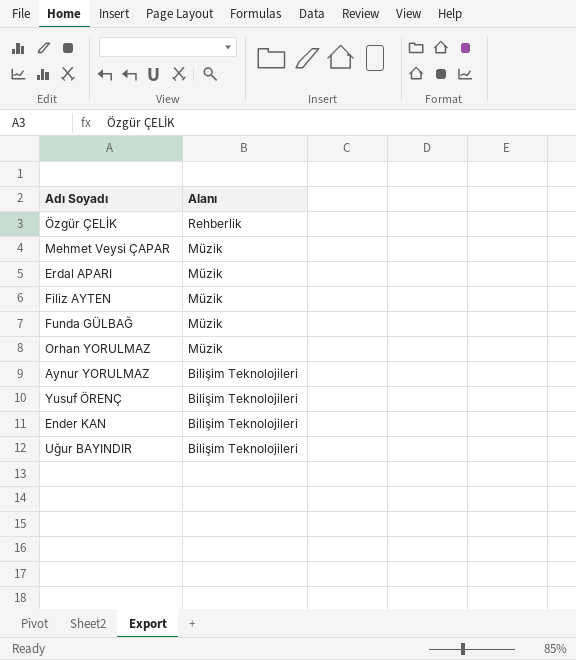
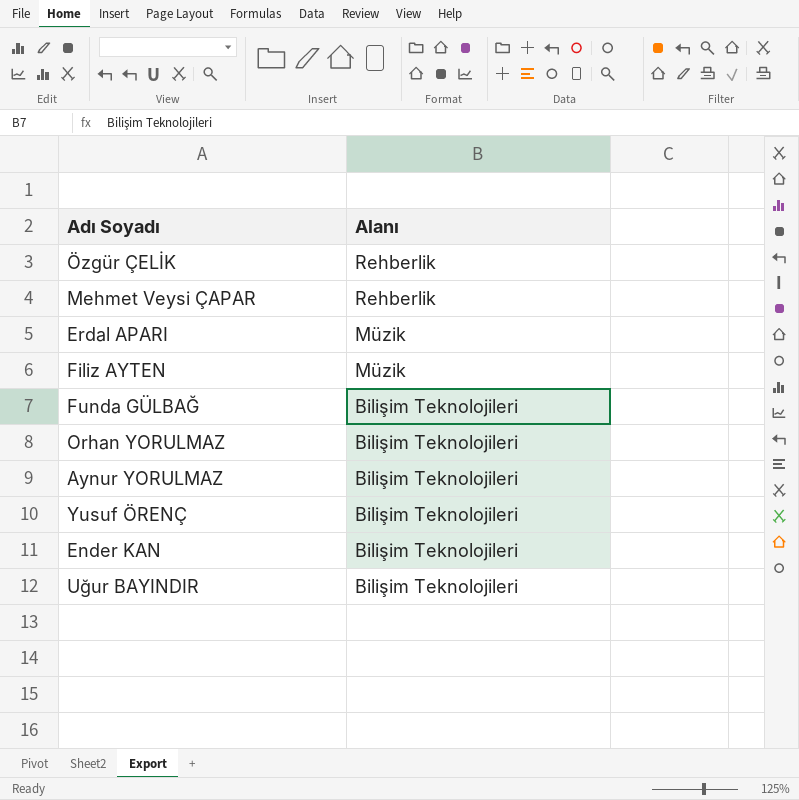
Mehmet Veysi ÇAPAR | Alanı: Müzik -> Rehberlik
Funda GÜLBAĞ | Alanı: Müzik -> Bilişim Teknolojileri
Orhan YORULMAZ | Alanı: Müzik -> Bilişim Teknolojileri

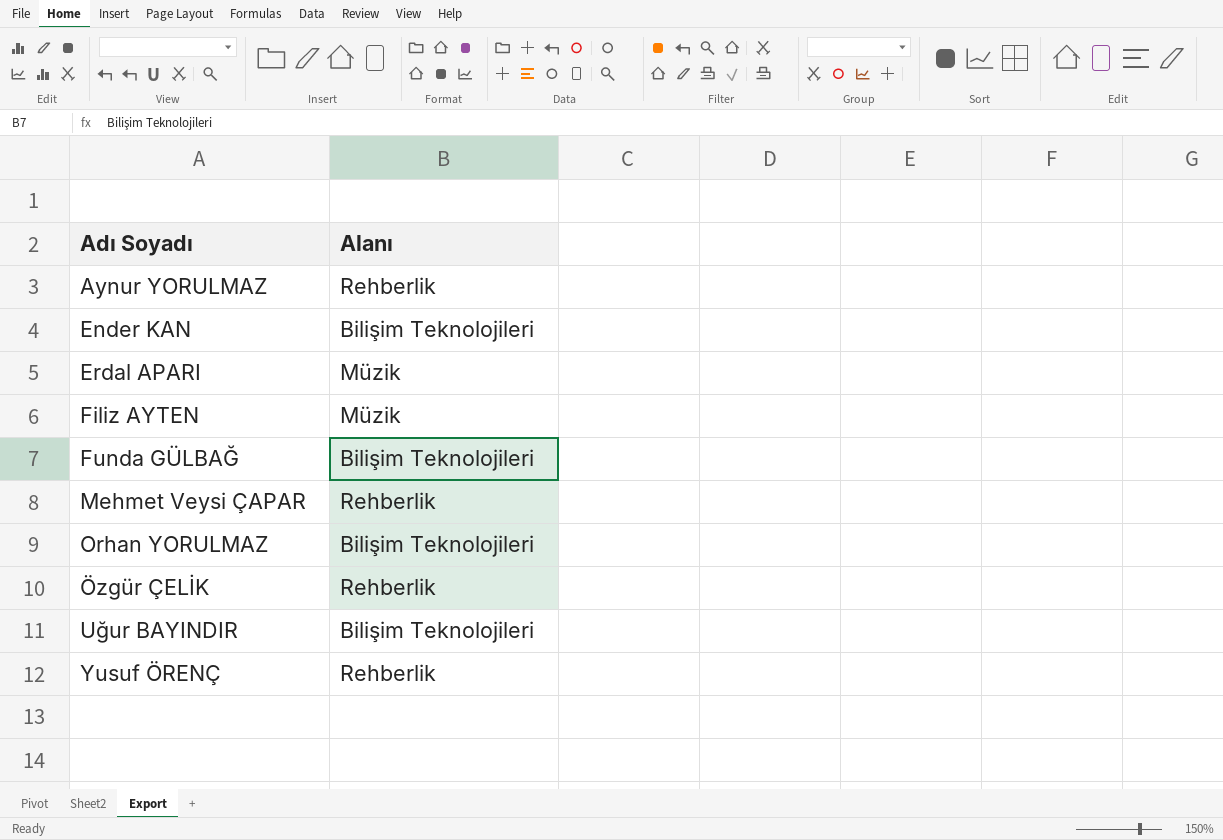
row order: Alanı descending -> Adı Soyadı ascending
Aynur YORULMAZ | Alanı: Bilişim Teknolojileri -> Rehberlik
Yusuf ÖRENÇ | Alanı: Bilişim Teknolojileri -> Rehberlik

